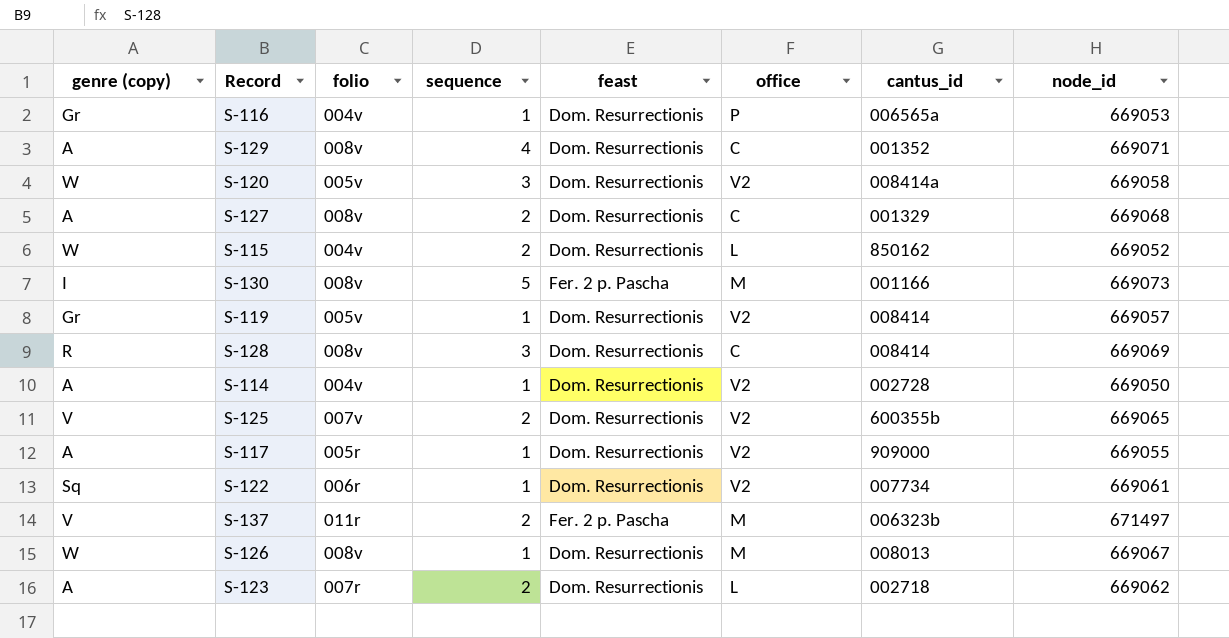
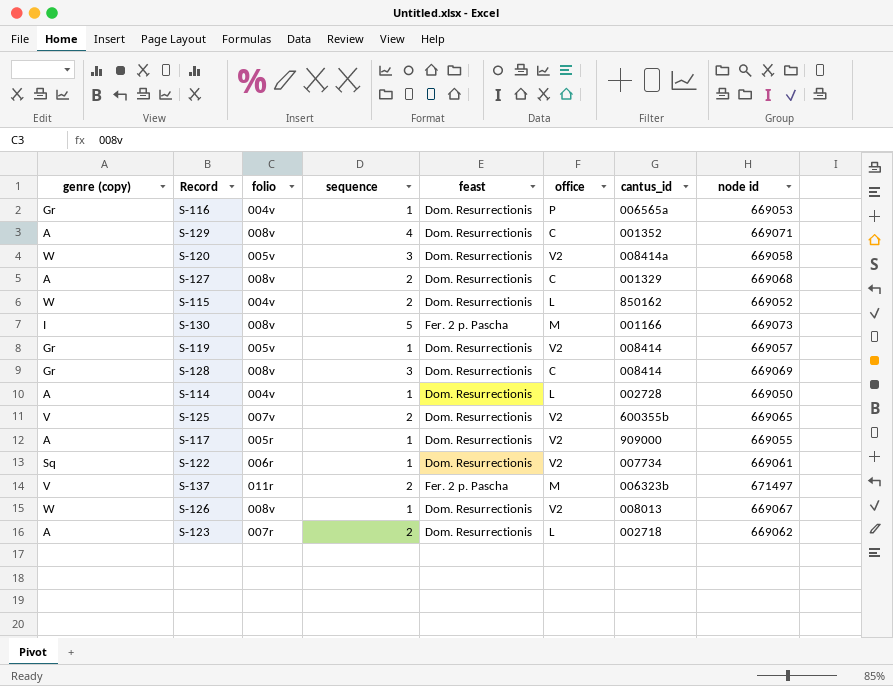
column name: node_id -> node id
S-128 | genre (copy): R -> Gr
S-114 | office: V2 -> L
S-126 | office: M -> V2

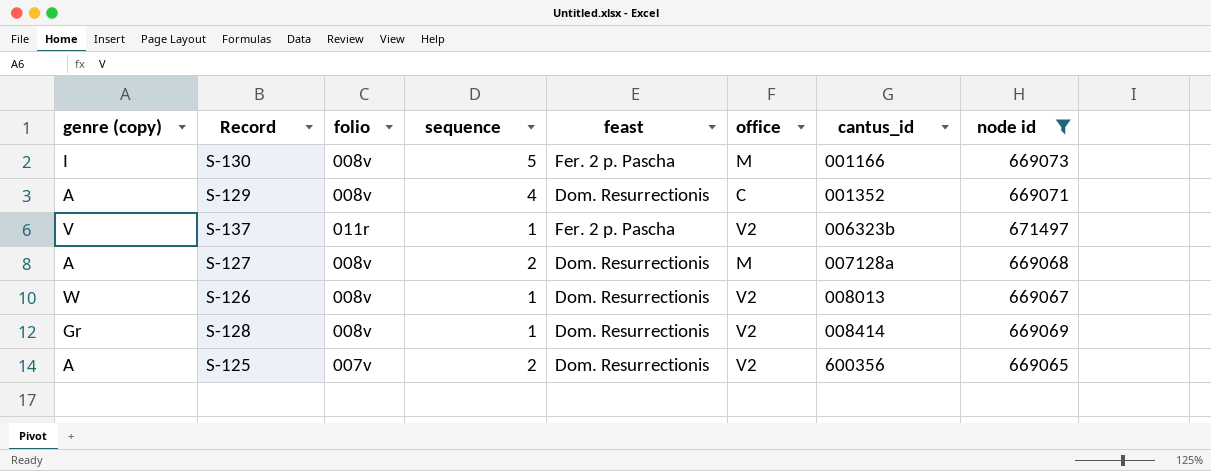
filter: none -> node id >= 669065
row order: none -> cantus_id ascending
S-137 | sequence: 2 -> 1
S-137 | office: M -> V2
S-127 | office: C -> M
S-127 | cantus_id: 001329 -> 007128a
S-128 | sequence: 3 -> 1
S-128 | office: C -> V2
S-125 | genre (copy): V -> A
S-125 | cantus_id: 600355b -> 600356

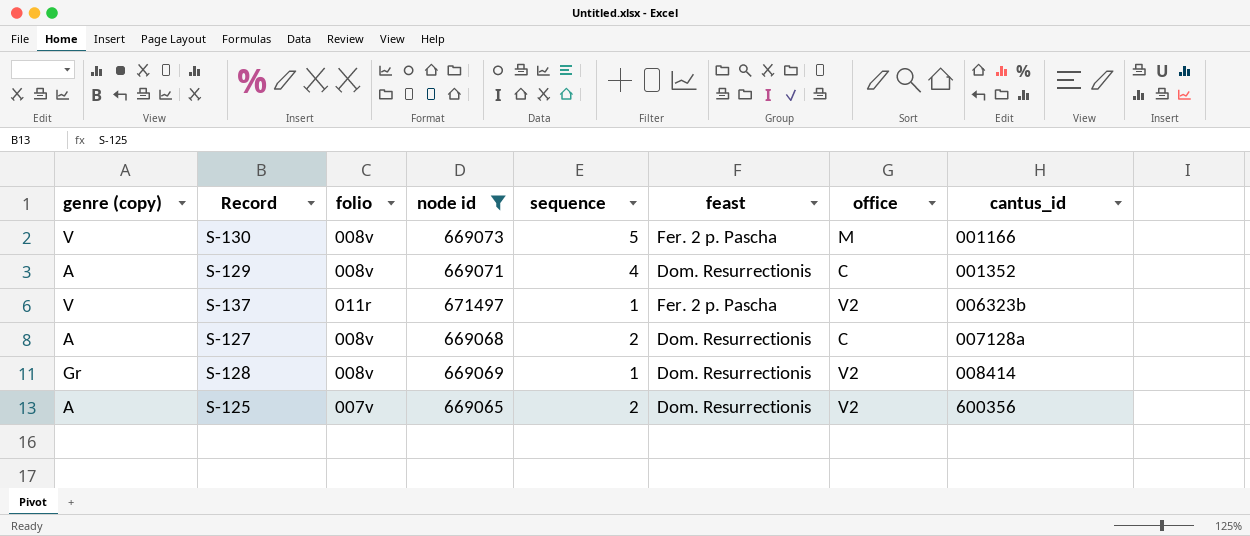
column node id | position: 8 -> 4
row S-126: W | 008v | 1 | Dom. Resurrectionis | V2 | 008013 | 669067 -> none
S-130 | genre (copy): I -> V
S-127 | office: M -> C

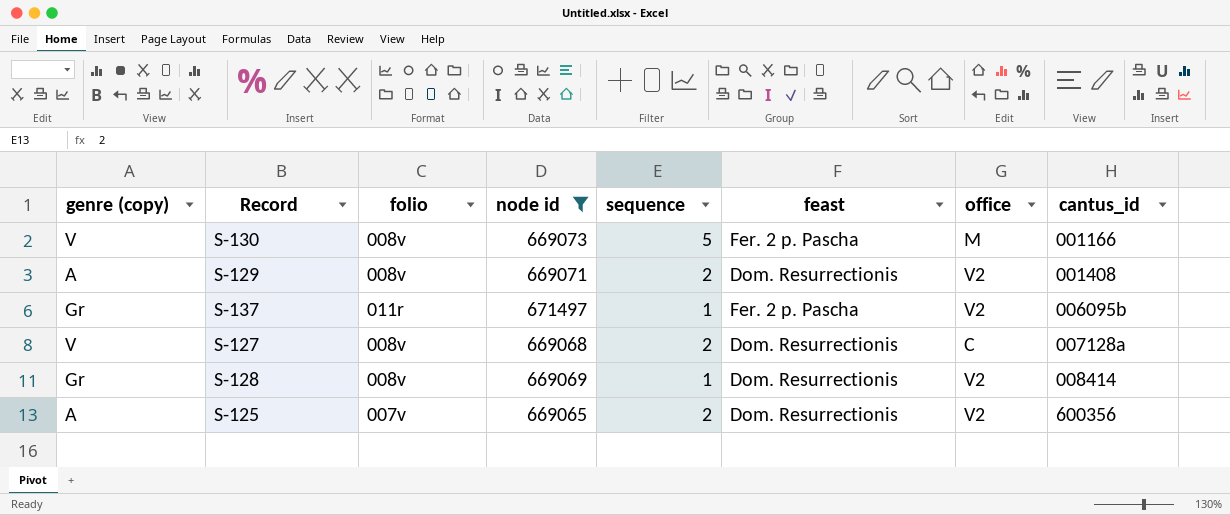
S-129 | sequence: 4 -> 2
S-129 | office: C -> V2
S-129 | cantus_id: 001352 -> 001408
S-137 | genre (copy): V -> Gr
S-137 | cantus_id: 006323b -> 006095b
S-127 | genre (copy): A -> V

